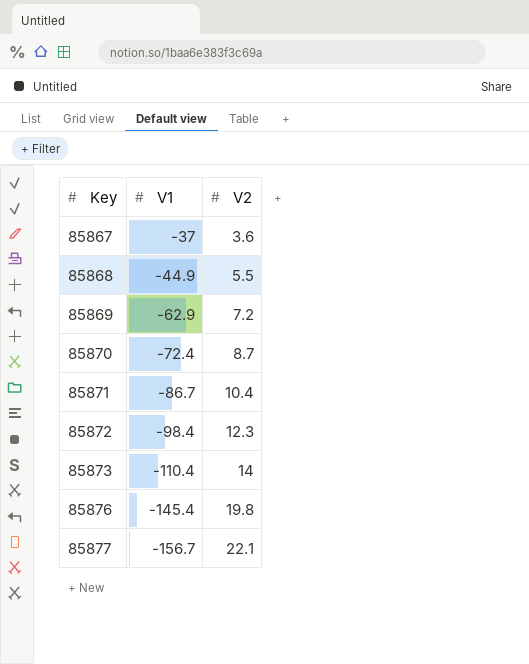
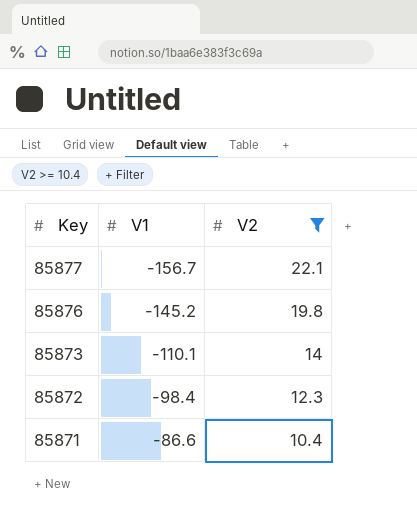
filter: none -> V2 >= 10.4
row order: Key ascending -> Key descending
85876 | V1: -145.4 -> -145.2
85873 | V1: -110.4 -> -110.1
85871 | V1: -86.7 -> -86.6

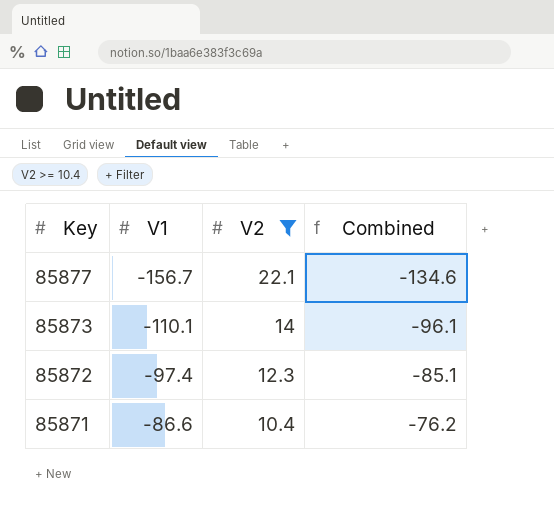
column Combined | formula: none -> [V1] + [V2]
row 85876: -145.2 | 19.8 -> none
85872 | V1: -98.4 -> -97.4

